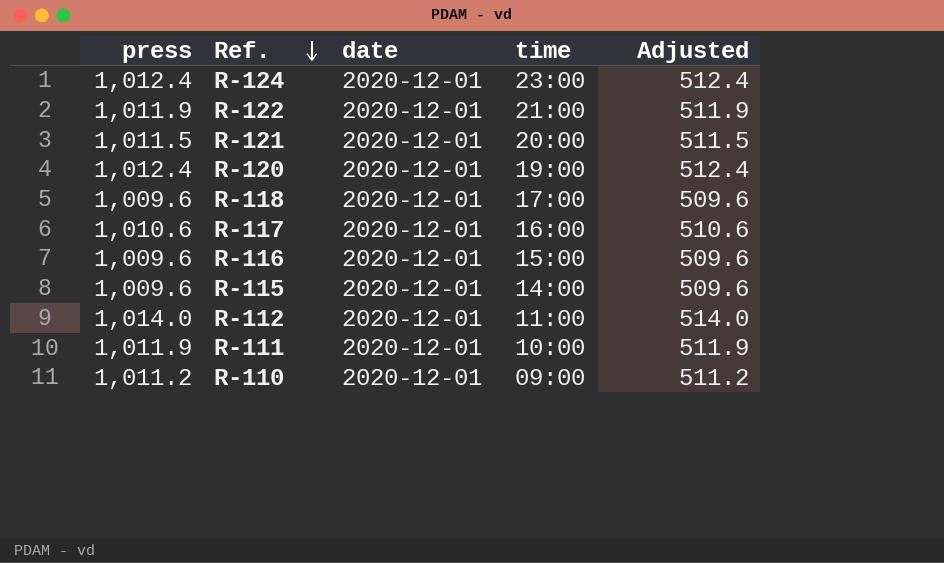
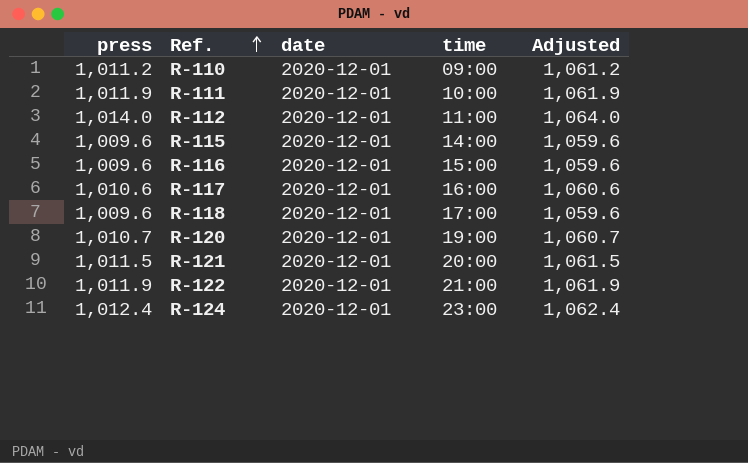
row order: Ref. descending -> Ref. ascending
column Adjusted | formula: [press] - 500 -> [press] + 50
R-120 | press: 1,012.4 -> 1,010.7

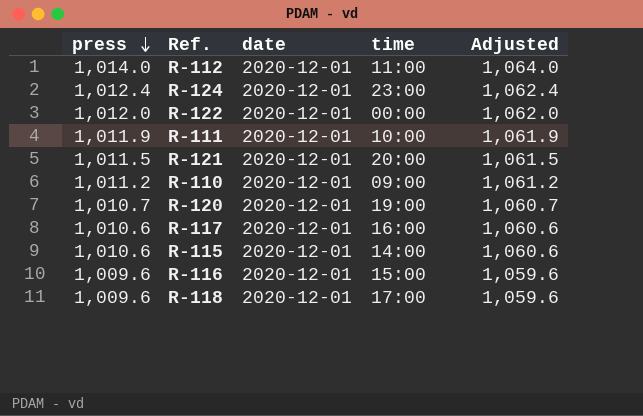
row order: Ref. ascending -> press descending
R-122 | press: 1,011.9 -> 1,012.0
R-122 | time: 21:00 -> 00:00
R-122 | Adjusted: 1,061.9 -> 1,062.0
R-115 | press: 1,009.6 -> 1,010.6
R-115 | Adjusted: 1,059.6 -> 1,060.6

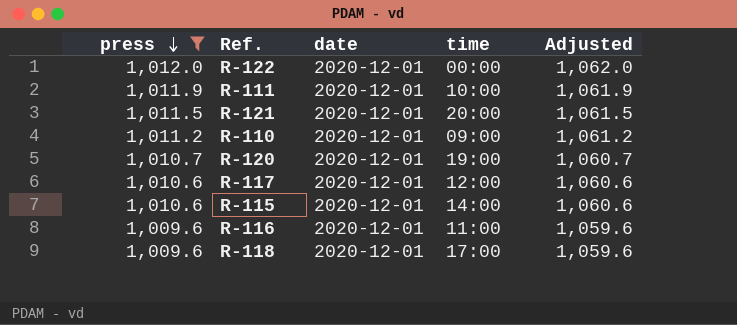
filter: none -> press <= 1,012.0
R-117 | time: 16:00 -> 12:00
R-116 | time: 15:00 -> 11:00

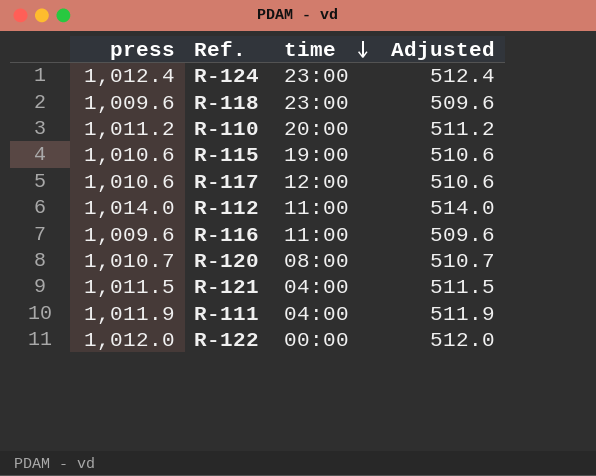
filter: press <= 1,012.0 -> none
row order: press descending -> time descending
column date | position: 3 -> none
column Adjusted | formula: [press] + 50 -> [press] - 500
R-118 | time: 17:00 -> 23:00
R-110 | time: 09:00 -> 20:00
R-115 | time: 14:00 -> 19:00
R-120 | time: 19:00 -> 08:00
R-121 | time: 20:00 -> 04:00
R-111 | time: 10:00 -> 04:00

